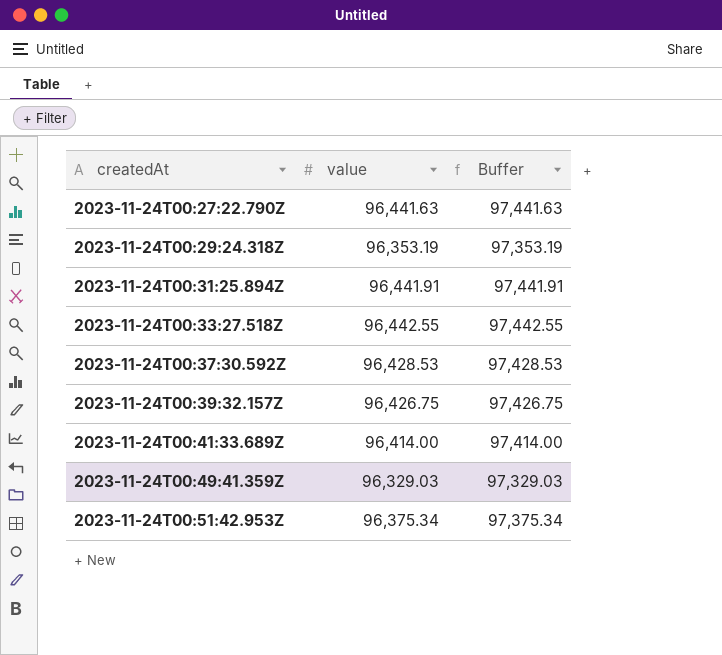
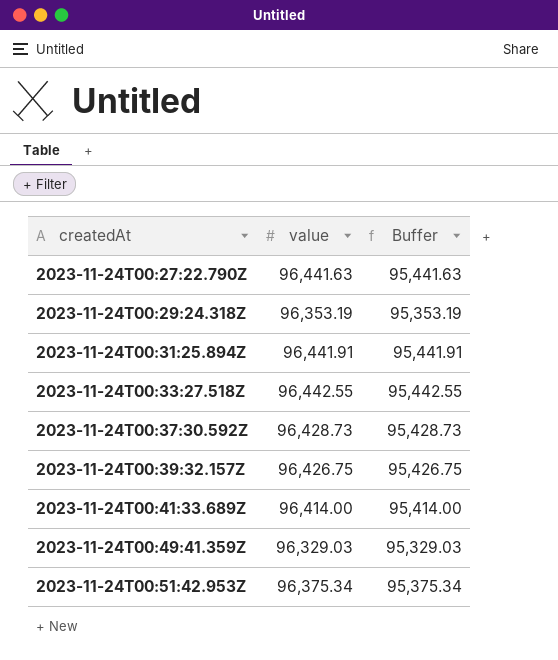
column Buffer | formula: [value] + 1000 -> [value] - 1000
2023-11-24T00:37:30.592Z | value: 96,428.53 -> 96,428.73

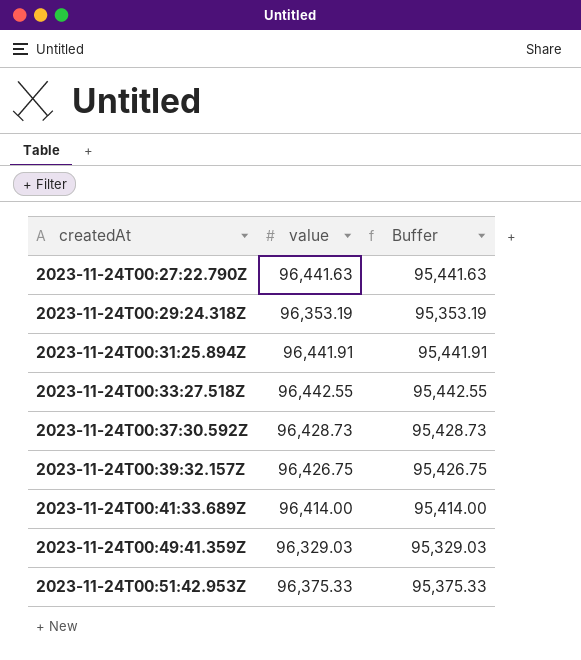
2023-11-24T00:51:42.953Z | value: 96,375.34 -> 96,375.33
2023-11-24T00:51:42.953Z | Buffer: 95,375.34 -> 95,375.33

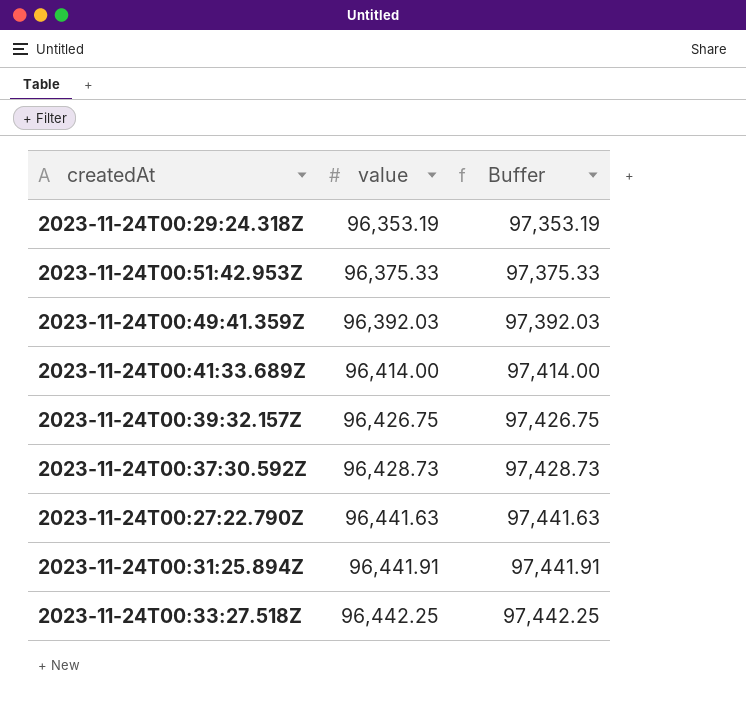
row order: createdAt ascending -> value ascending
column Buffer | formula: [value] - 1000 -> [value] + 1000
2023-11-24T00:49:41.359Z | value: 96,329.03 -> 96,392.03
2023-11-24T00:33:27.518Z | value: 96,442.55 -> 96,442.25

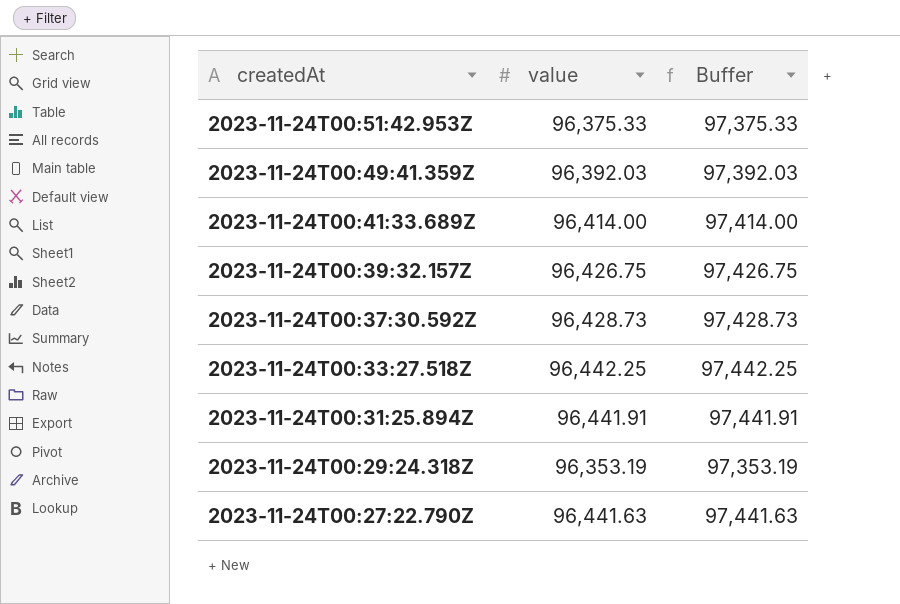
row order: value ascending -> createdAt descending

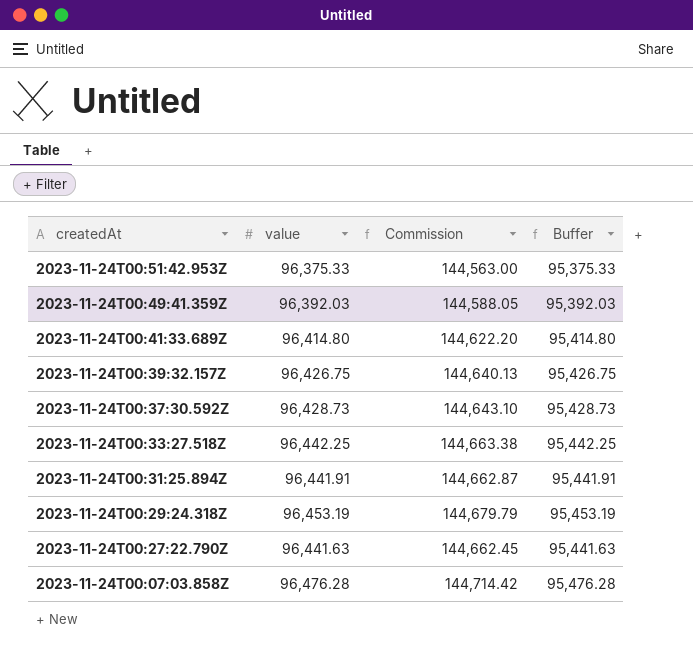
column Commission | formula: none -> [value] * 1.5
column Buffer | formula: [value] + 1000 -> [value] - 1000
2023-11-24T00:41:33.689Z | value: 96,414.00 -> 96,414.80
2023-11-24T00:29:24.318Z | value: 96,353.19 -> 96,453.19
row 2023-11-24T00:07:03.858Z: none -> 96,476.28 | 144,714.42 | 95,476.28

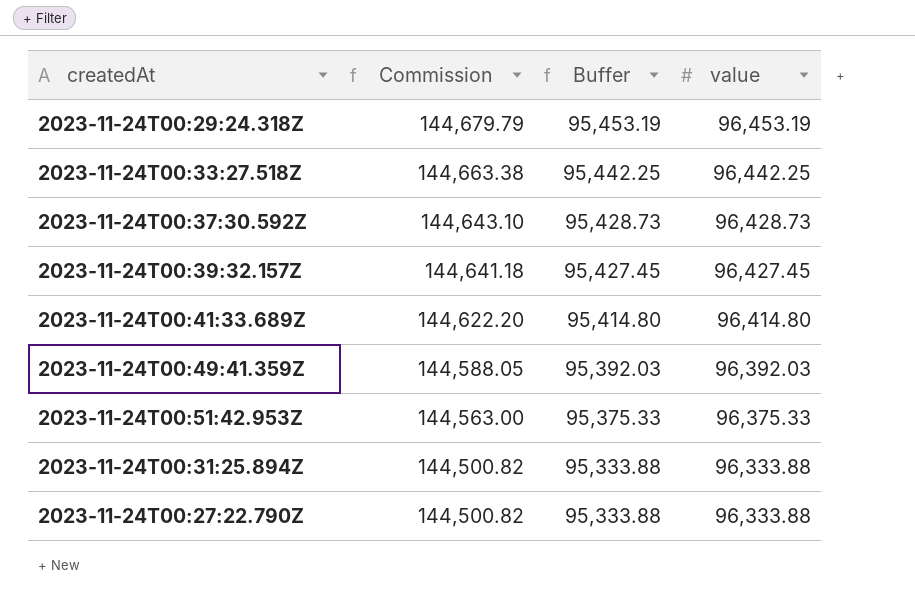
row order: createdAt descending -> Commission descending
column value | position: 2 -> 4
row 2023-11-24T00:07:03.858Z: 96,476.28 | 144,714.42 | 95,476.28 -> none
2023-11-24T00:39:32.157Z | Commission: 144,640.13 -> 144,641.18
2023-11-24T00:39:32.157Z | Buffer: 95,426.75 -> 95,427.45
2023-11-24T00:39:32.157Z | value: 96,426.75 -> 96,427.45
2023-11-24T00:31:25.894Z | Commission: 144,662.87 -> 144,500.82
2023-11-24T00:31:25.894Z | Buffer: 95,441.91 -> 95,333.88
2023-11-24T00:31:25.894Z | value: 96,441.91 -> 96,333.88
2023-11-24T00:27:22.790Z | Commission: 144,662.45 -> 144,500.82
2023-11-24T00:27:22.790Z | Buffer: 95,441.63 -> 95,333.88
2023-11-24T00:27:22.790Z | value: 96,441.63 -> 96,333.88

